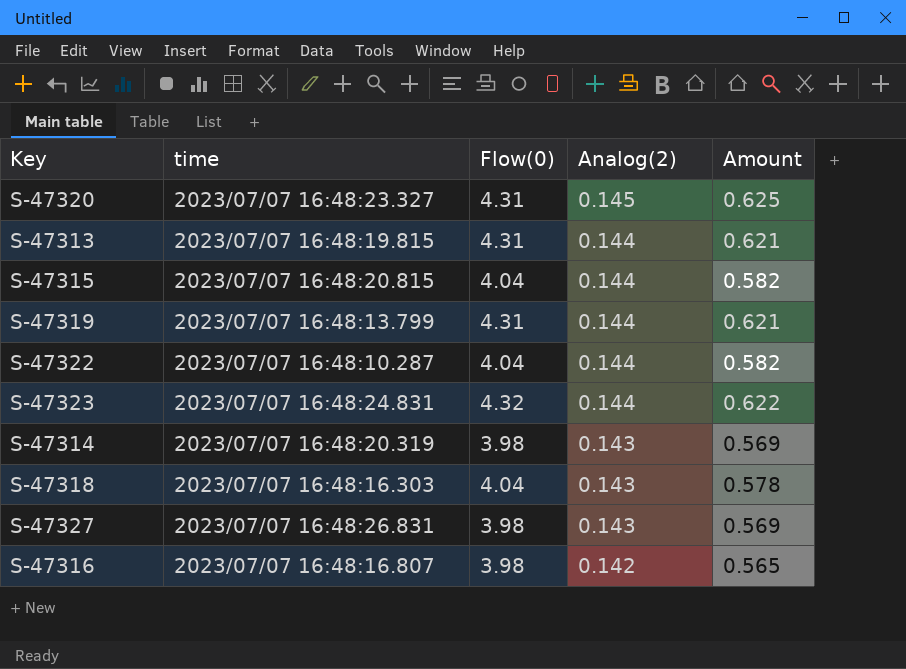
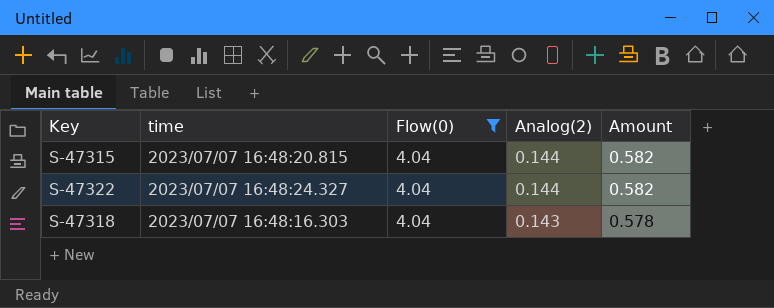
filter: none -> Flow(0) = 4.04
S-47322 | time: 2023/07/07 16:48:10.287 -> 2023/07/07 16:48:24.327

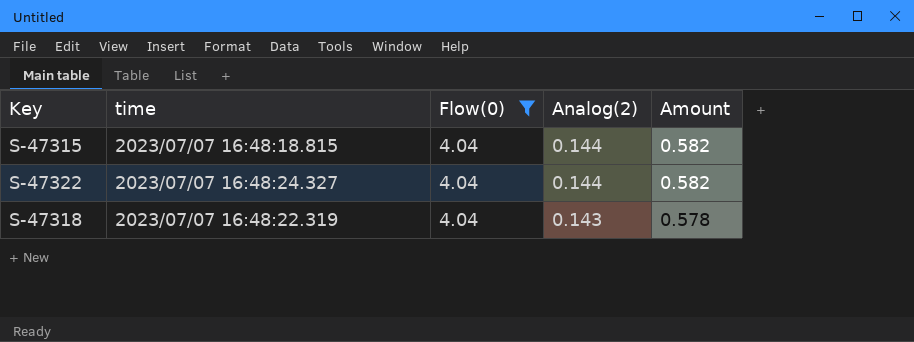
S-47315 | time: 2023/07/07 16:48:20.815 -> 2023/07/07 16:48:18.815
S-47318 | time: 2023/07/07 16:48:16.303 -> 2023/07/07 16:48:22.319

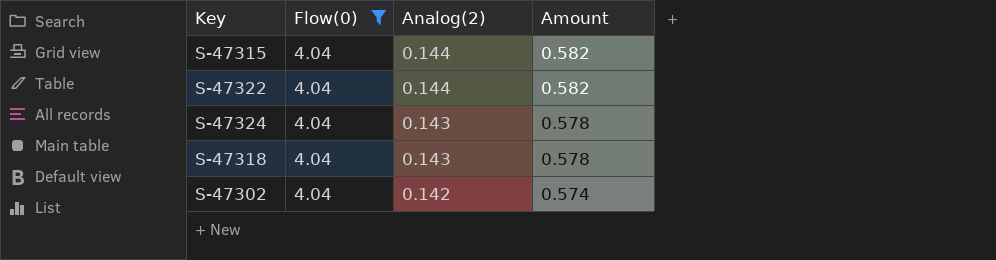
column time | position: 2 -> none
row S-47324: none -> 4.04 | 0.143 | 0.578
row S-47302: none -> 4.04 | 0.142 | 0.574

